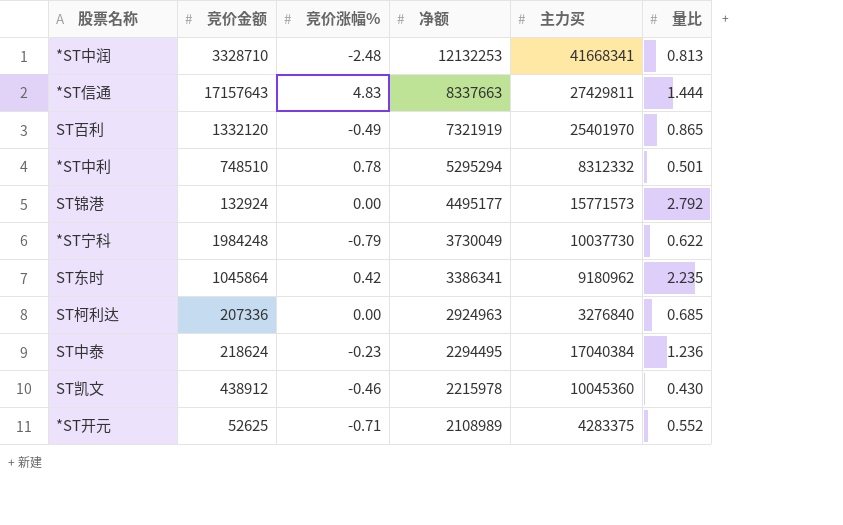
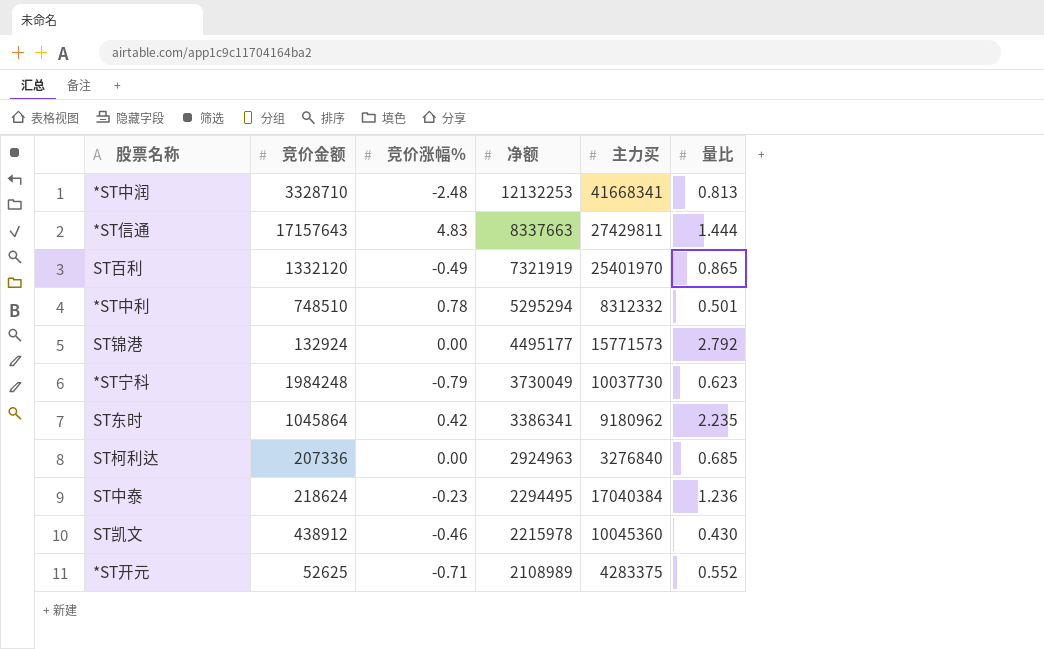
*ST宁科 | 量比: 0.622 -> 0.623

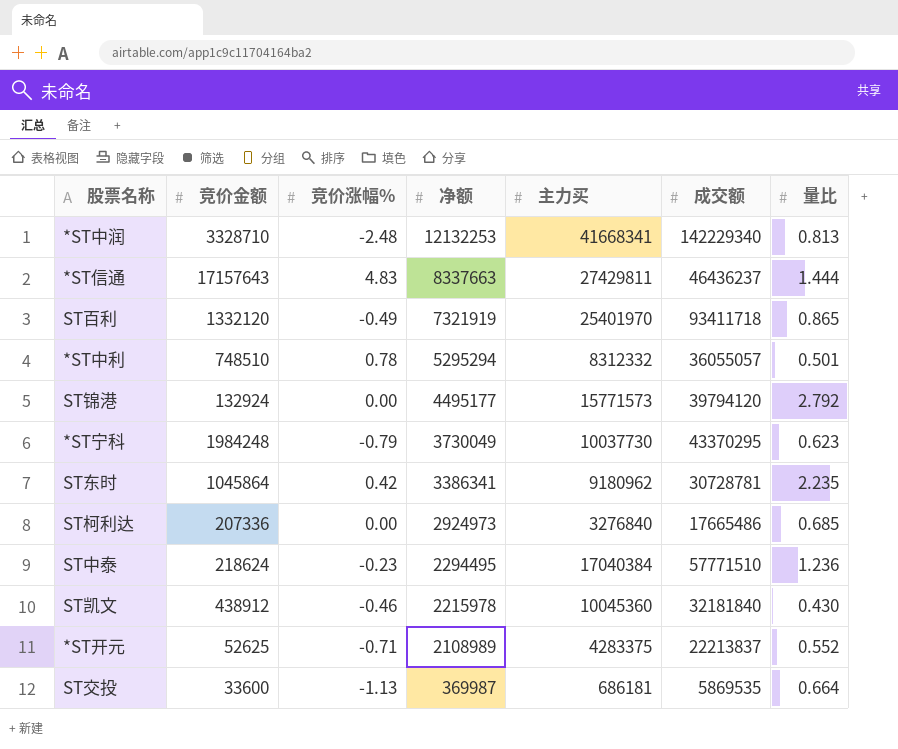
column 成交额 | position: none -> 6
ST柯利达 | 净额: 2924963 -> 2924973
row ST交投: none -> 33600 | -1.13 | 369987 | 686181 | 5869535 | 0.664

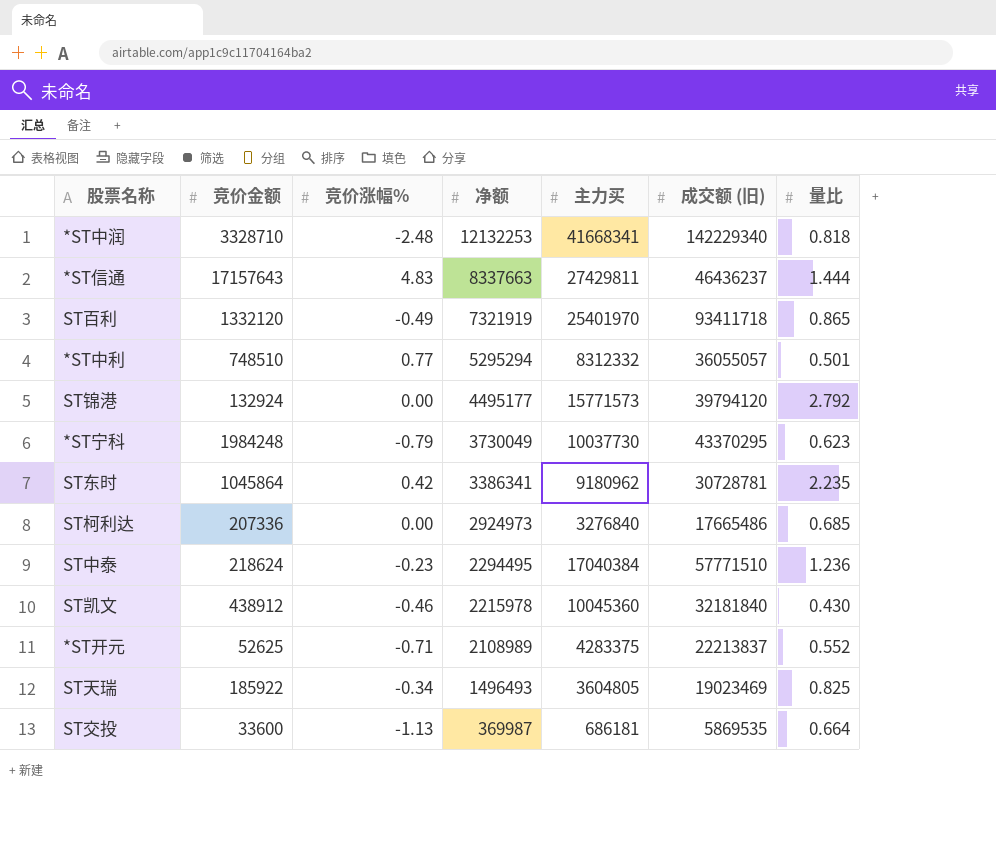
column name: 成交额 -> 成交额 (旧)
*ST中润 | 量比: 0.813 -> 0.818
*ST中利 | 竞价涨幅%: 0.78 -> 0.77
row ST天瑞: none -> 185922 | -0.34 | 1496493 | 3604805 | 19023469 | 0.825

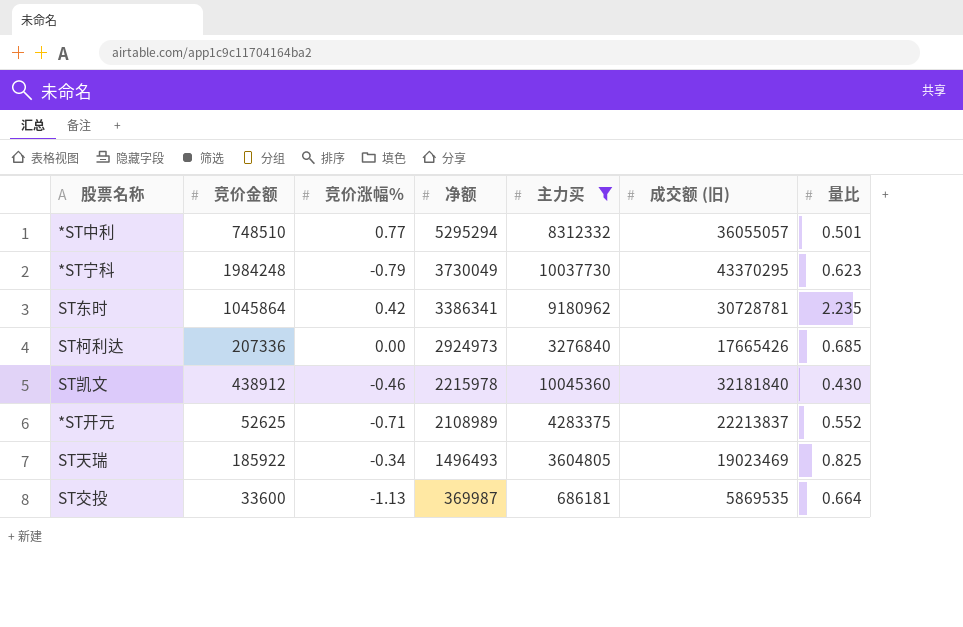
filter: none -> 主力买 <= 10045360
ST柯利达 | 成交额 (旧): 17665486 -> 17665426

